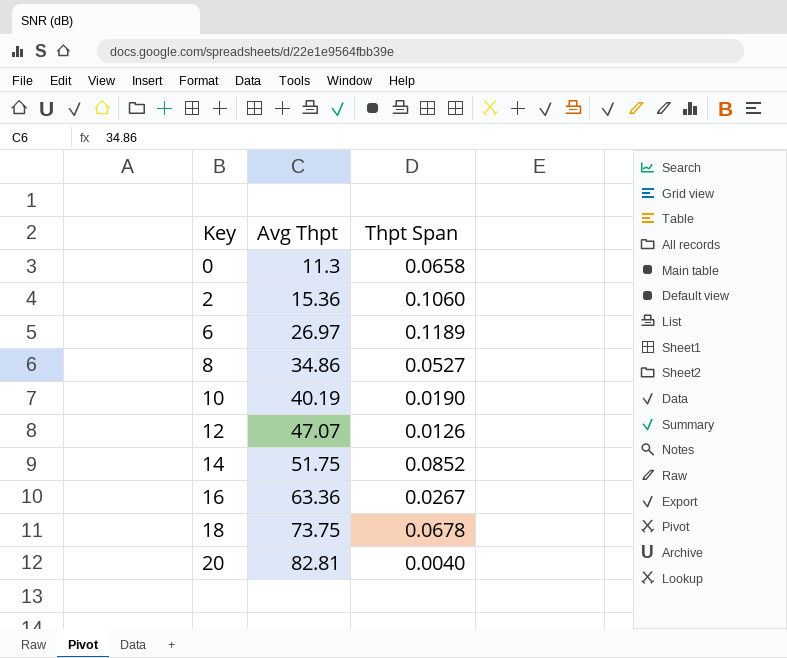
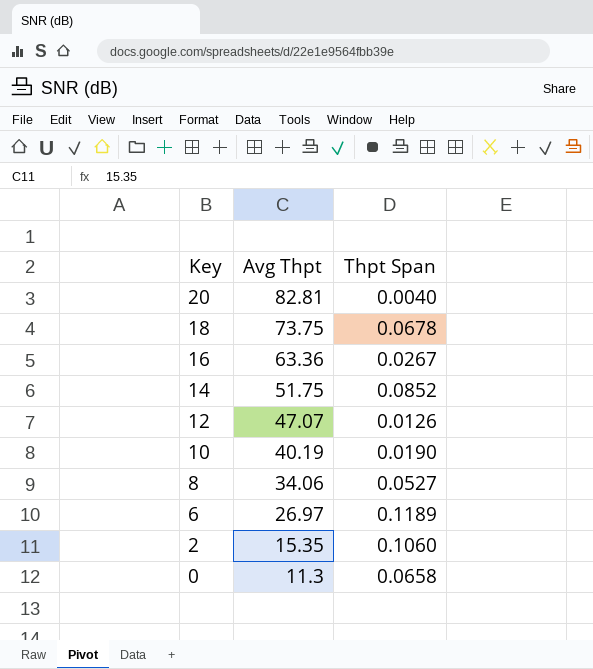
row order: Key ascending -> Key descending
8 | Avg Thpt: 34.86 -> 34.06
2 | Avg Thpt: 15.36 -> 15.35

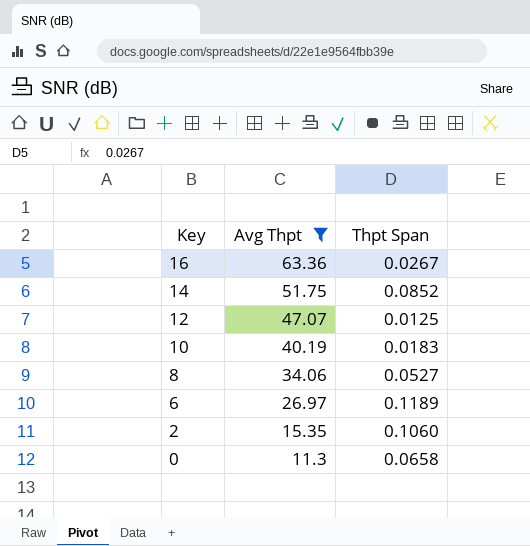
filter: none -> Avg Thpt <= 63.36
12 | Thpt Span: 0.0126 -> 0.0125
10 | Thpt Span: 0.0190 -> 0.0183

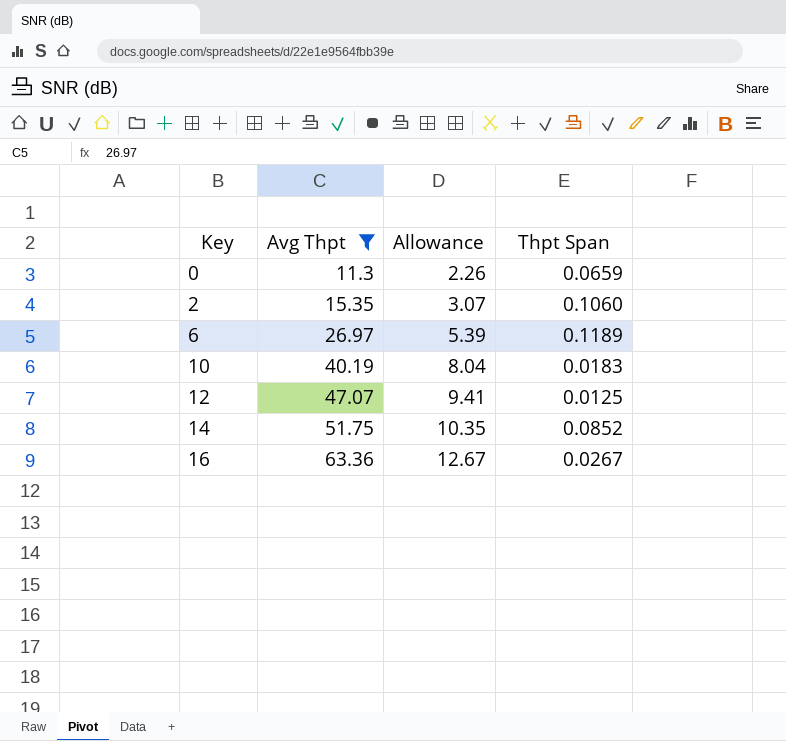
row order: Key descending -> Key ascending
column Allowance | formula: none -> [Avg Thpt] * 0.2
row 8: 34.06 | 0.0527 -> none
0 | Thpt Span: 0.0658 -> 0.0659

